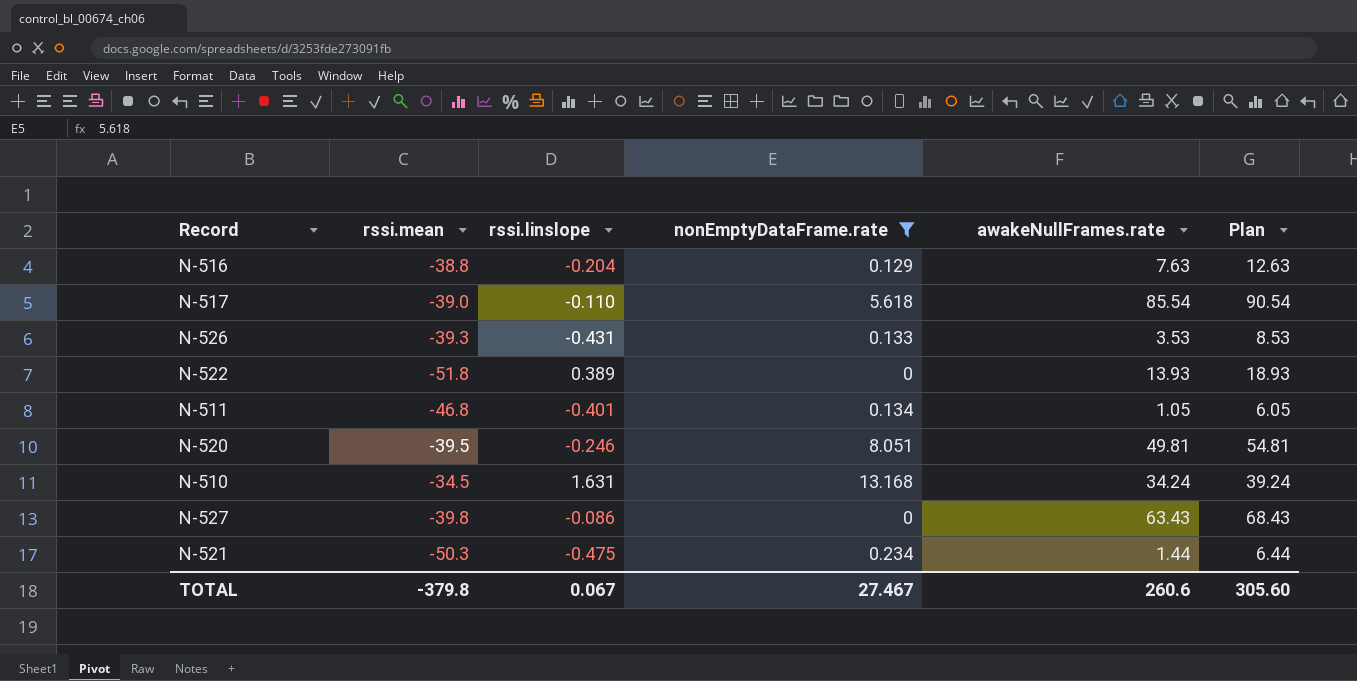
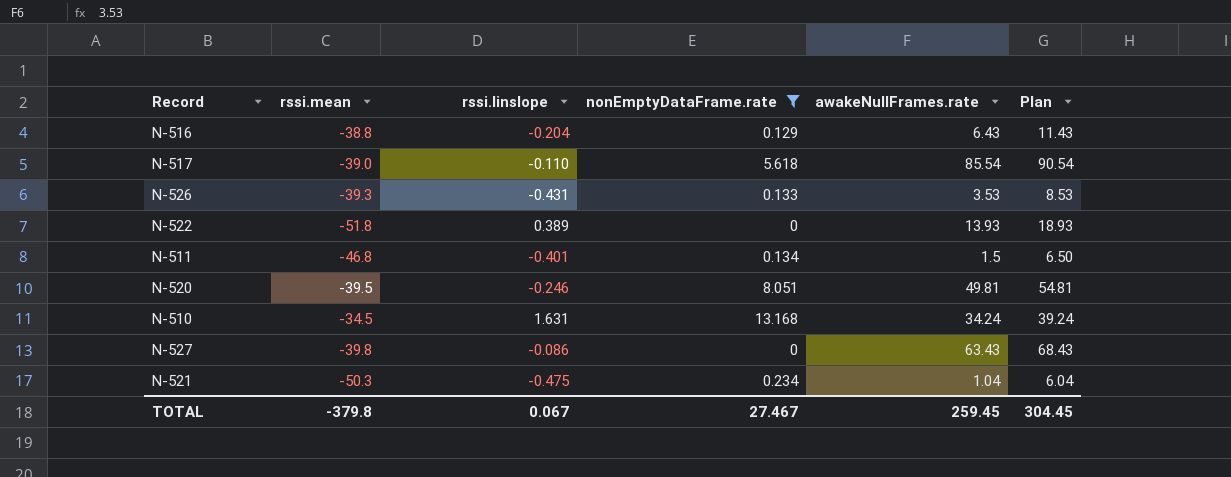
N-516 | awakeNullFrames.rate: 7.63 -> 6.43
N-516 | Plan: 12.63 -> 11.43
N-511 | awakeNullFrames.rate: 1.05 -> 1.5
N-511 | Plan: 6.05 -> 6.50
N-521 | awakeNullFrames.rate: 1.44 -> 1.04
N-521 | Plan: 6.44 -> 6.04
TOTAL | awakeNullFrames.rate: 260.6 -> 259.45
TOTAL | Plan: 305.60 -> 304.45

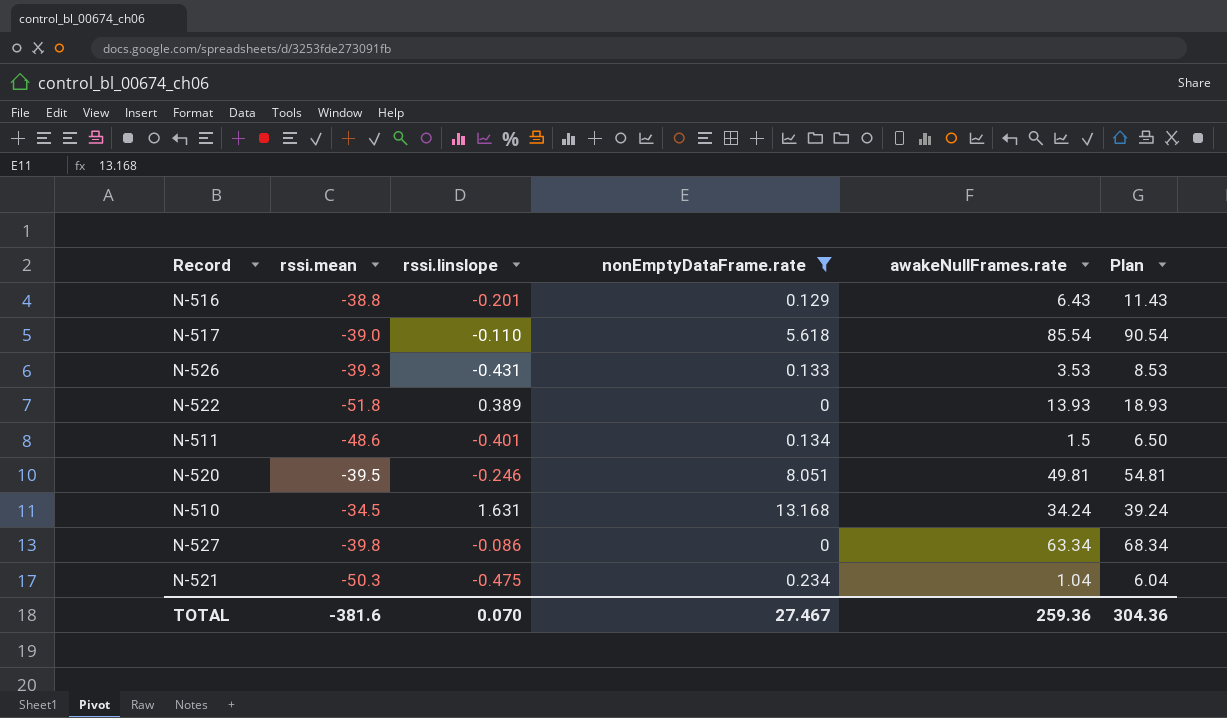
N-516 | rssi.linslope: -0.204 -> -0.201
N-511 | rssi.mean: -46.8 -> -48.6
N-527 | awakeNullFrames.rate: 63.43 -> 63.34
N-527 | Plan: 68.43 -> 68.34
TOTAL | rssi.mean: -379.8 -> -381.6
TOTAL | rssi.linslope: 0.067 -> 0.070
TOTAL | awakeNullFrames.rate: 259.45 -> 259.36
TOTAL | Plan: 304.45 -> 304.36

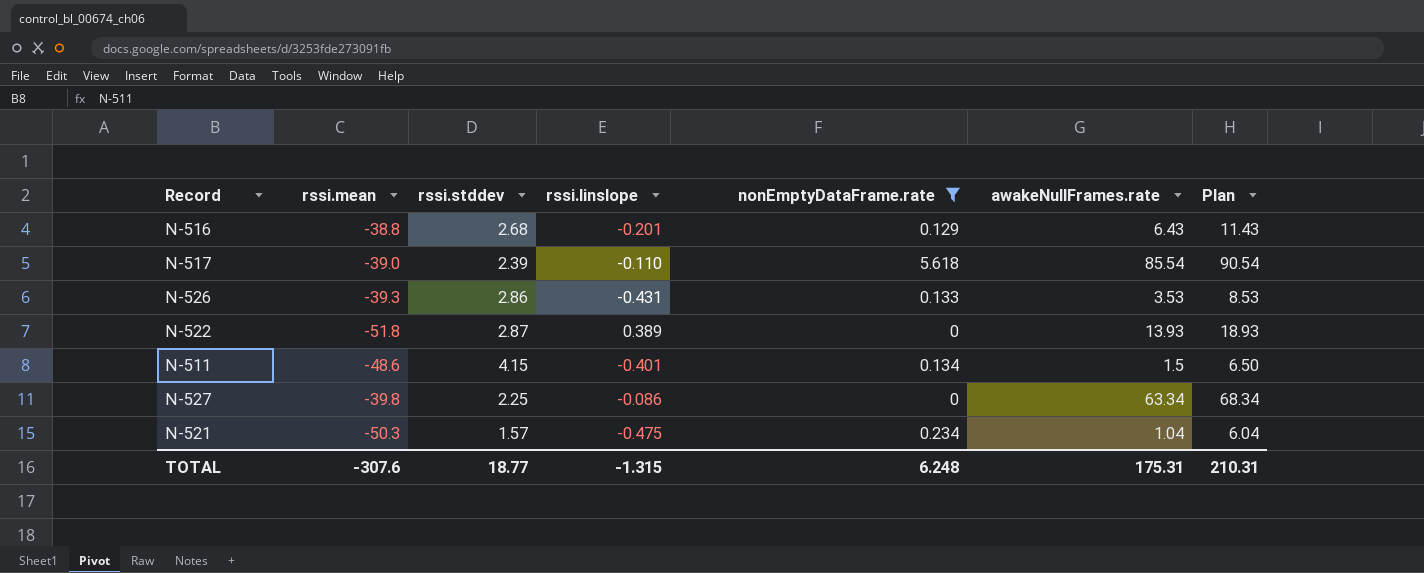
column rssi.stddev | position: none -> 3
row N-520: -39.5 | -0.246 | 8.051 | 49.81 | 54.81 -> none
row N-510: -34.5 | 1.631 | 13.168 | 34.24 | 39.24 -> none
TOTAL | rssi.mean: -381.6 -> -307.6
TOTAL | rssi.linslope: 0.070 -> -1.315
TOTAL | nonEmptyDataFrame.rate: 27.467 -> 6.248
TOTAL | awakeNullFrames.rate: 259.36 -> 175.31
TOTAL | Plan: 304.36 -> 210.31

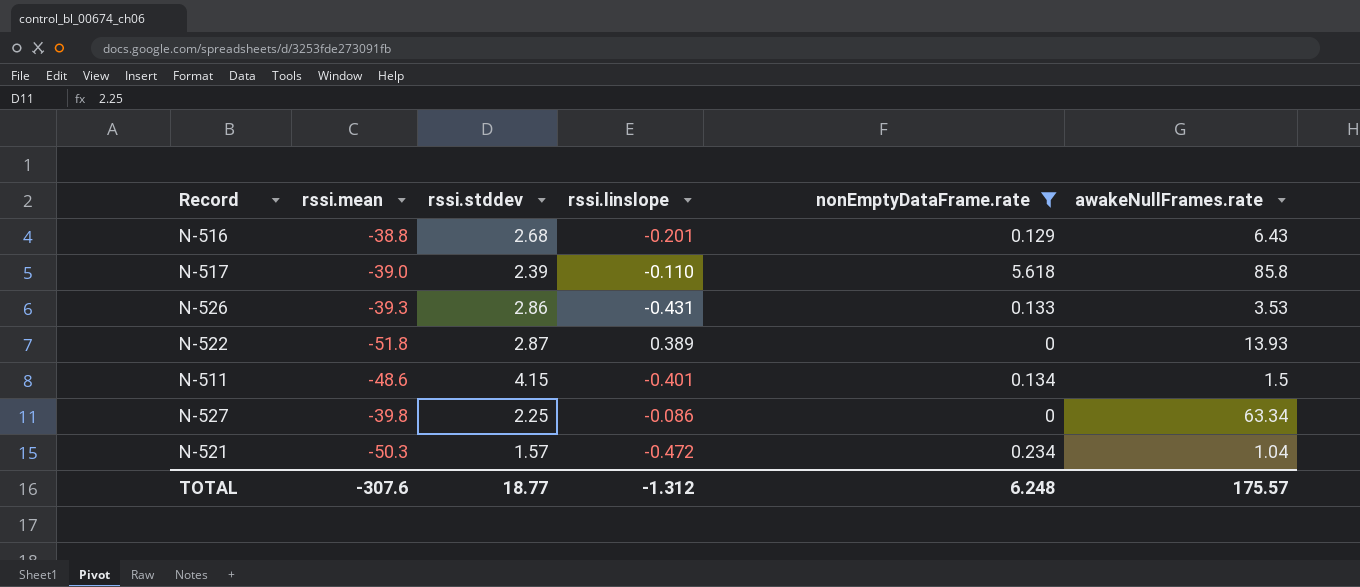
column Plan | formula: [awakeNullFrames.rate] + 5 -> none
N-517 | awakeNullFrames.rate: 85.54 -> 85.8
N-521 | rssi.linslope: -0.475 -> -0.472
TOTAL | rssi.linslope: -1.315 -> -1.312
TOTAL | awakeNullFrames.rate: 175.31 -> 175.57

